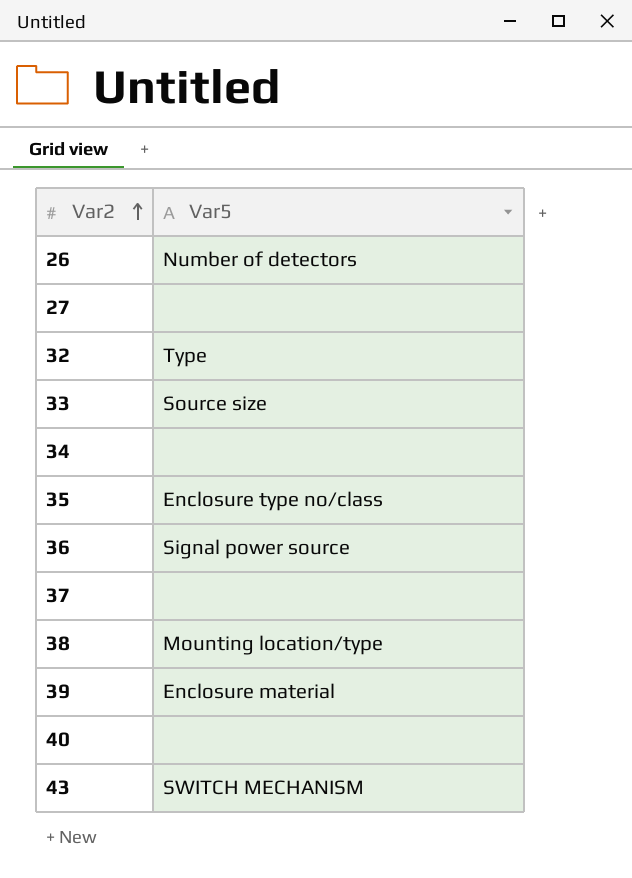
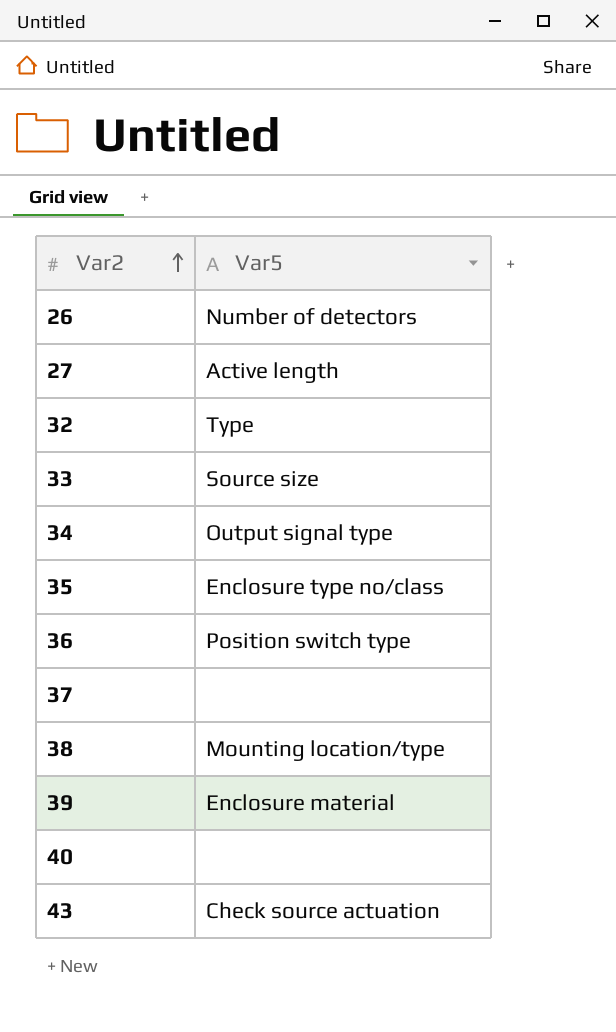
27 | Var5: none -> Active length
34 | Var5: none -> Output signal type
36 | Var5: Signal power source -> Position switch type
43 | Var5: SWITCH MECHANISM -> Check source actuation

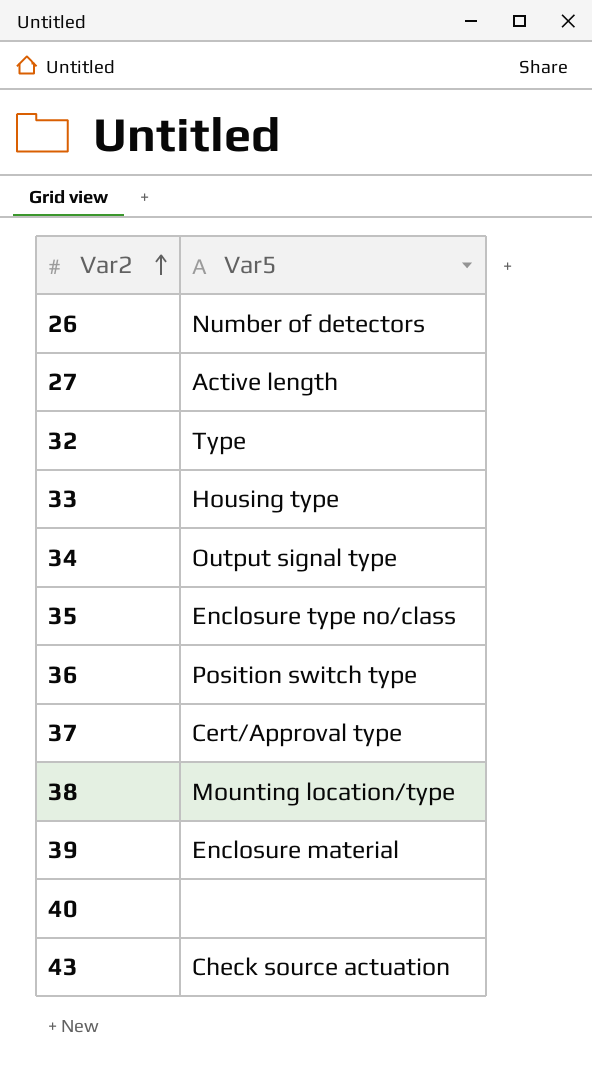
33 | Var5: Source size -> Housing type
37 | Var5: none -> Cert/Approval type

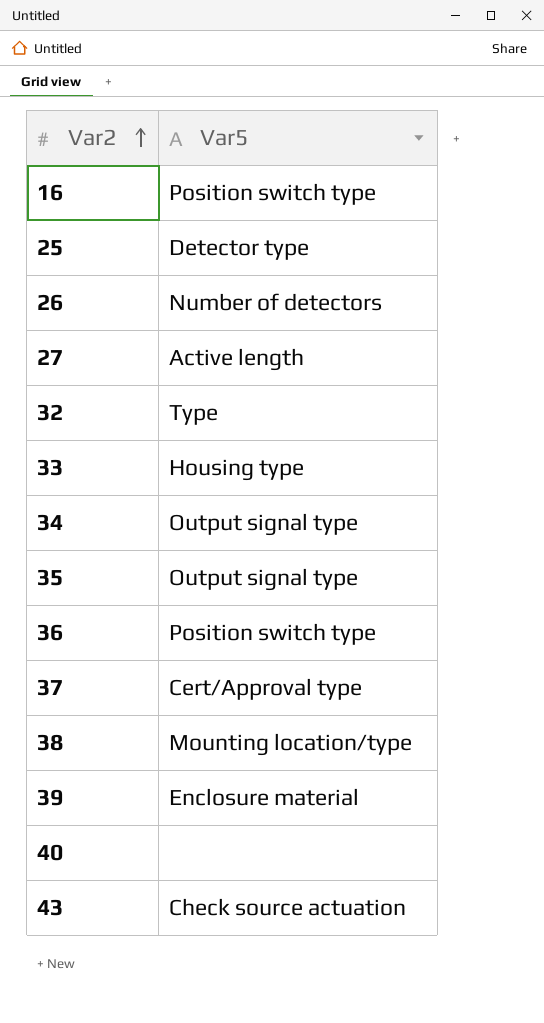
row 16: none -> Position switch type
row 25: none -> Detector type
35 | Var5: Enclosure type no/class -> Output signal type

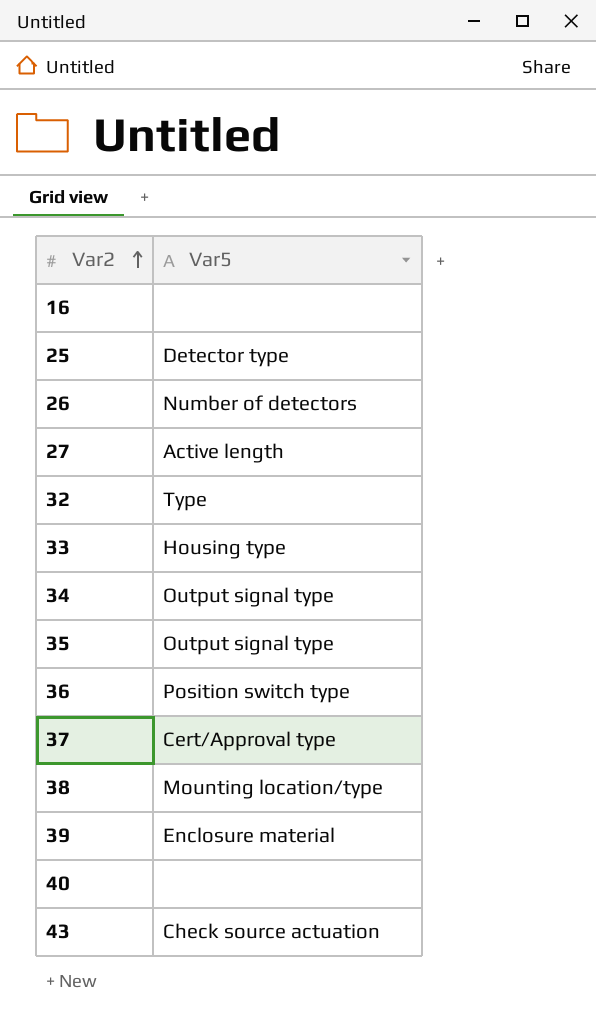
16 | Var5: Position switch type -> none

